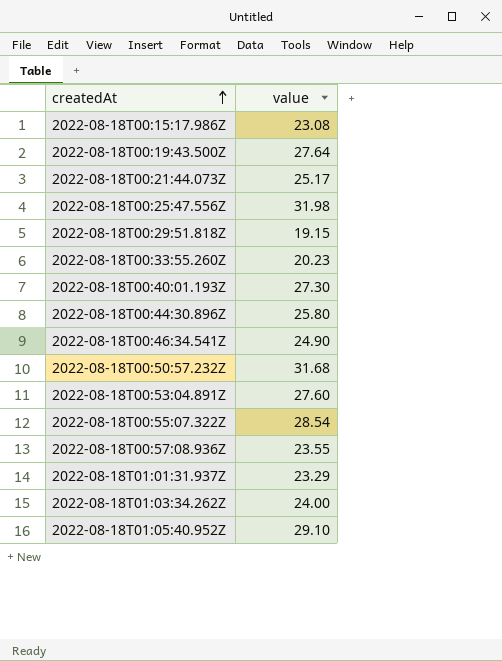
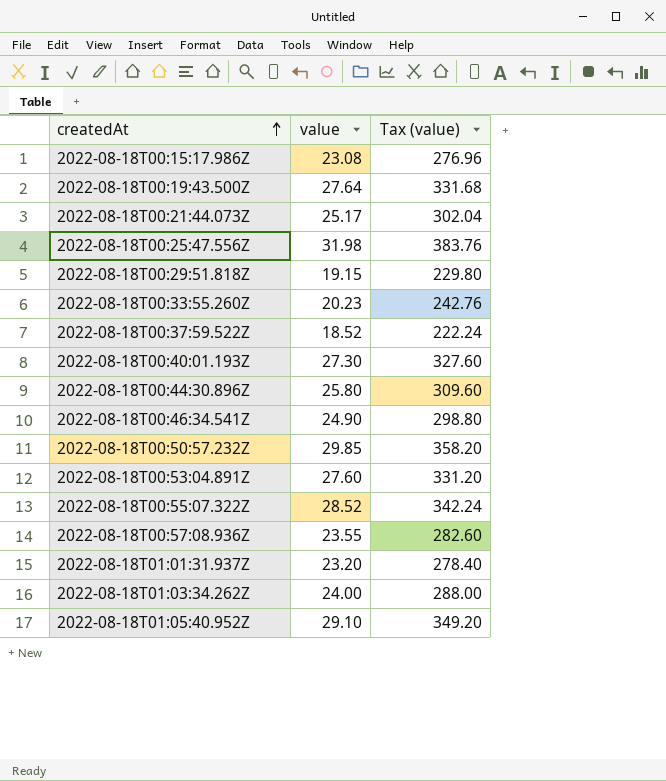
column Tax (value) | formula: none -> [value] * 12
row 2022-08-18T00:37:59.522Z: none -> 18.52 | 222.24
2022-08-18T00:50:57.232Z | value: 31.68 -> 29.85
2022-08-18T00:55:07.322Z | value: 28.54 -> 28.52
2022-08-18T01:01:31.937Z | value: 23.29 -> 23.20

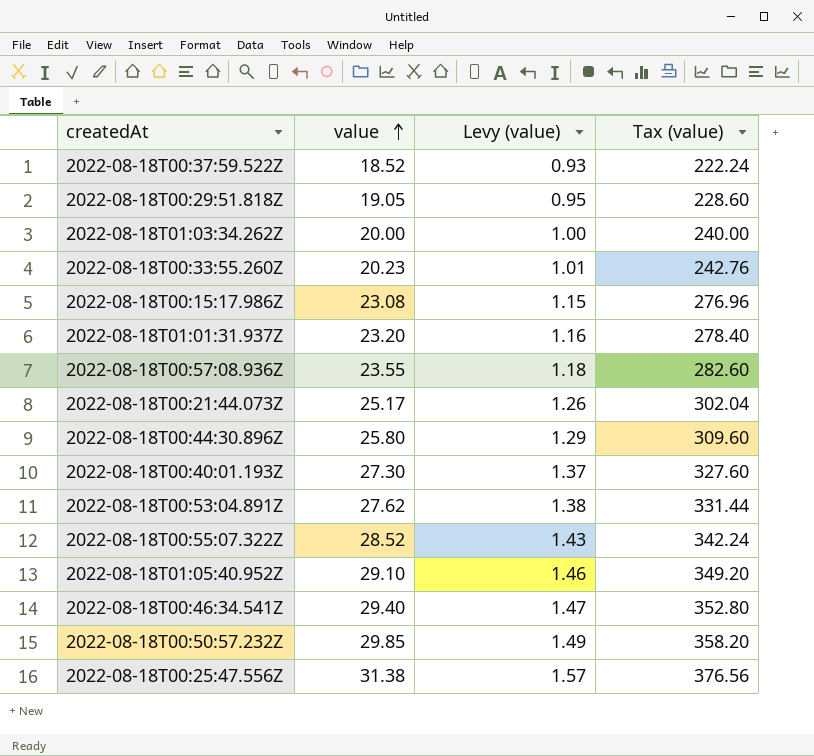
row order: createdAt ascending -> value ascending
column Levy (value) | formula: none -> [value] * 0.05
row 2022-08-18T00:19:43.500Z: 27.64 | 331.68 -> none
2022-08-18T00:29:51.818Z | value: 19.15 -> 19.05
2022-08-18T00:29:51.818Z | Tax (value): 229.80 -> 228.60
2022-08-18T01:03:34.262Z | value: 24.00 -> 20.00
2022-08-18T01:03:34.262Z | Tax (value): 288.00 -> 240.00
2022-08-18T00:53:04.891Z | value: 27.60 -> 27.62
2022-08-18T00:53:04.891Z | Tax (value): 331.20 -> 331.44
2022-08-18T00:46:34.541Z | value: 24.90 -> 29.40
2022-08-18T00:46:34.541Z | Tax (value): 298.80 -> 352.80
2022-08-18T00:25:47.556Z | value: 31.98 -> 31.38
2022-08-18T00:25:47.556Z | Tax (value): 383.76 -> 376.56

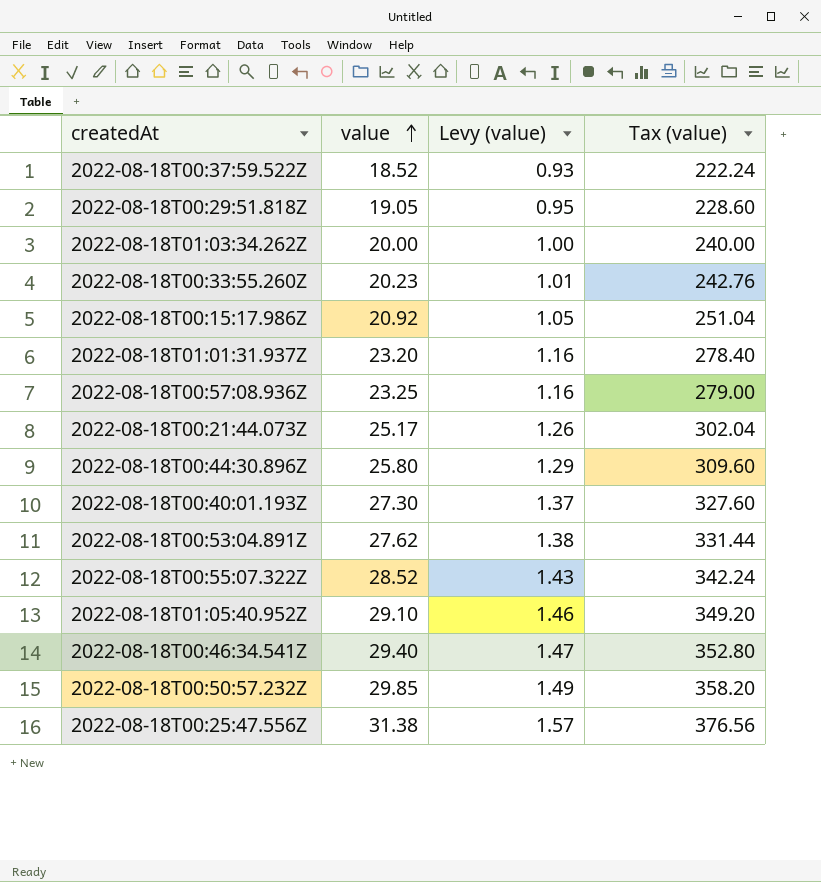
2022-08-18T00:15:17.986Z | value: 23.08 -> 20.92
2022-08-18T00:15:17.986Z | Levy (value): 1.15 -> 1.05
2022-08-18T00:15:17.986Z | Tax (value): 276.96 -> 251.04
2022-08-18T00:57:08.936Z | value: 23.55 -> 23.25
2022-08-18T00:57:08.936Z | Levy (value): 1.18 -> 1.16
2022-08-18T00:57:08.936Z | Tax (value): 282.60 -> 279.00

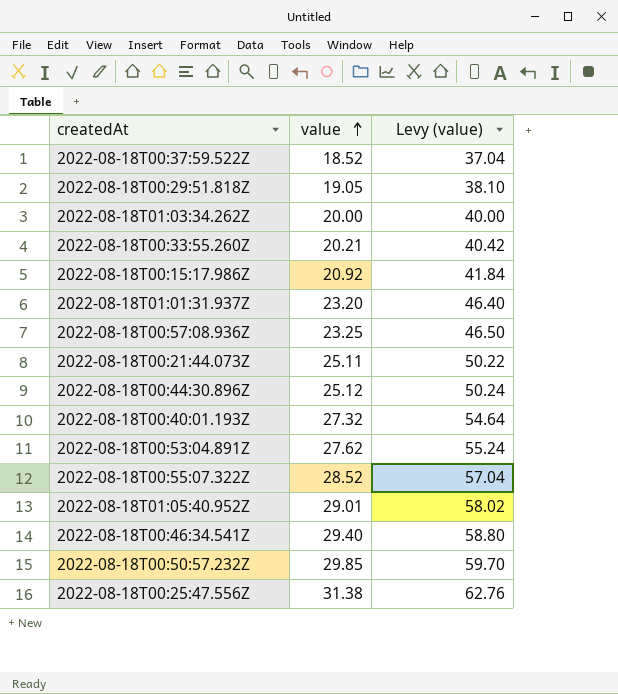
column Tax (value) | formula: [value] * 12 -> none
column Levy (value) | formula: [value] * 0.05 -> [value] * 2
2022-08-18T00:33:55.260Z | value: 20.23 -> 20.21
2022-08-18T00:21:44.073Z | value: 25.17 -> 25.11
2022-08-18T00:44:30.896Z | value: 25.80 -> 25.12
2022-08-18T00:40:01.193Z | value: 27.30 -> 27.32
2022-08-18T01:05:40.952Z | value: 29.10 -> 29.01

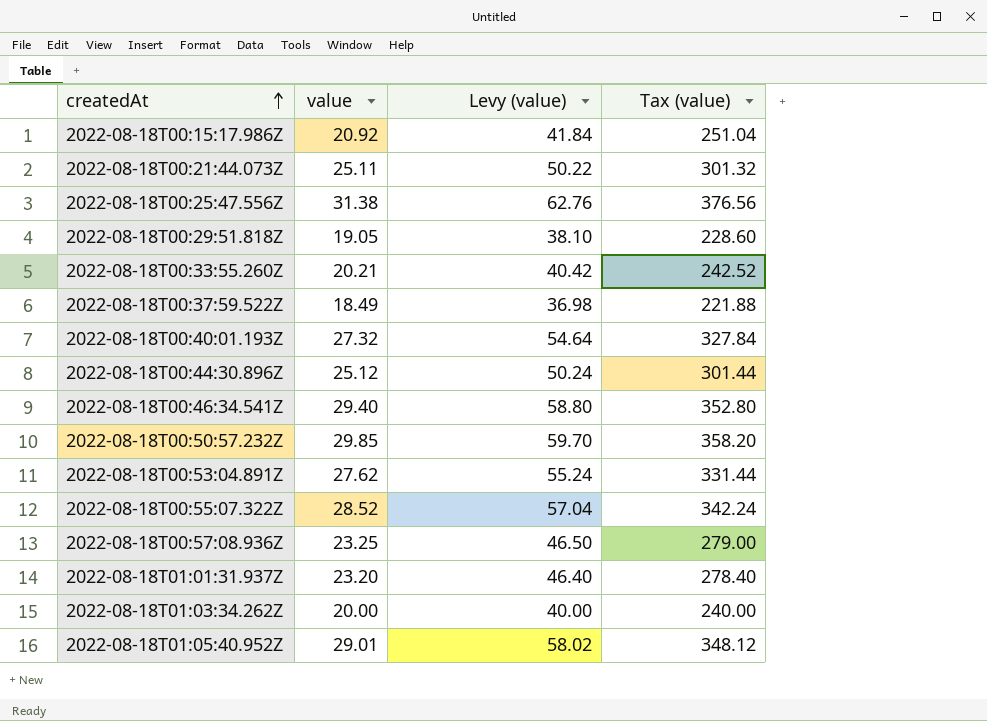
row order: value ascending -> createdAt ascending
column Tax (value) | formula: none -> [value] * 12
2022-08-18T00:37:59.522Z | value: 18.52 -> 18.49
2022-08-18T00:37:59.522Z | Levy (value): 37.04 -> 36.98

